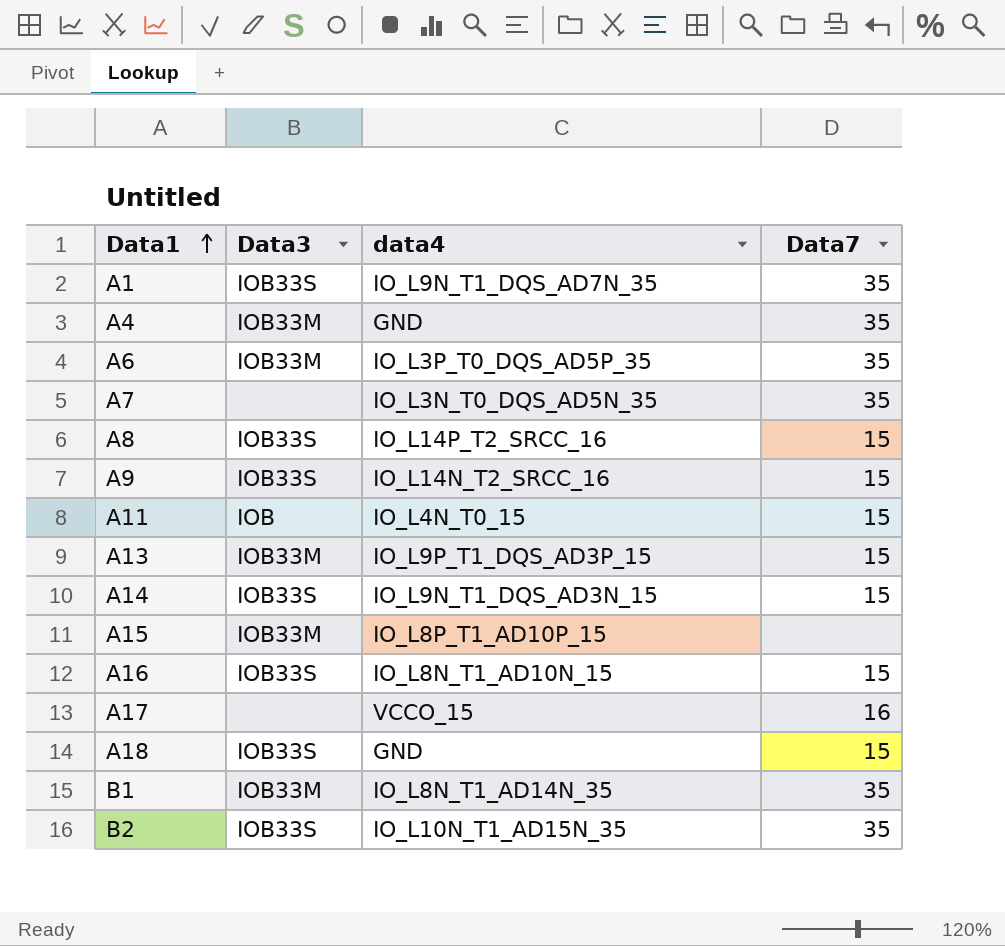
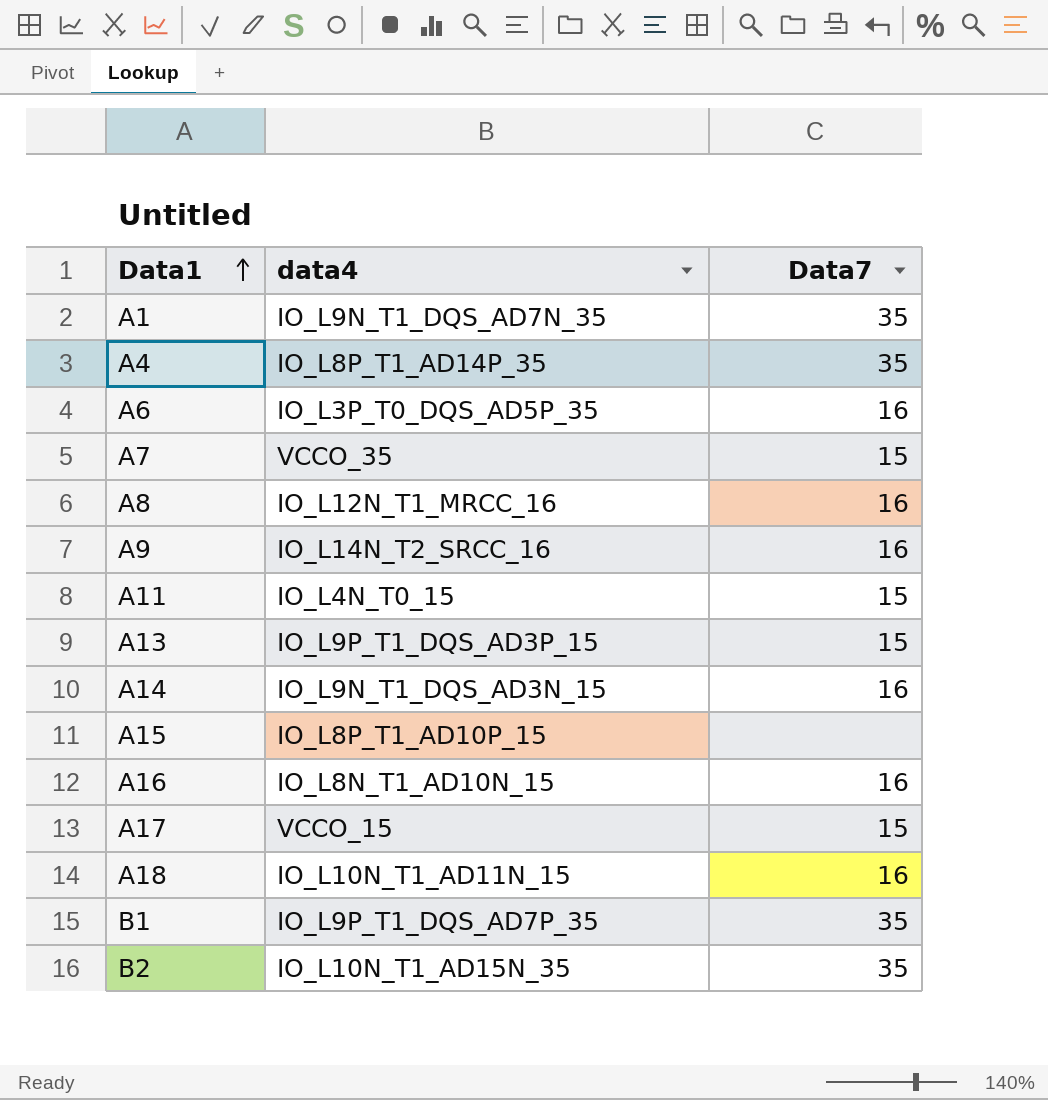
column Data3 | position: 2 -> none
A4 | data4: GND -> IO_L8P_T1_AD14P_35
A6 | Data7: 35 -> 16
A7 | data4: IO_L3N_T0_DQS_AD5N_35 -> VCCO_35
A7 | Data7: 35 -> 15
A8 | data4: IO_L14P_T2_SRCC_16 -> IO_L12N_T1_MRCC_16
A8 | Data7: 15 -> 16
A9 | Data7: 15 -> 16
A14 | Data7: 15 -> 16
A16 | Data7: 15 -> 16
A17 | Data7: 16 -> 15
A18 | data4: GND -> IO_L10N_T1_AD11N_15
A18 | Data7: 15 -> 16
B1 | data4: IO_L8N_T1_AD14N_35 -> IO_L9P_T1_DQS_AD7P_35

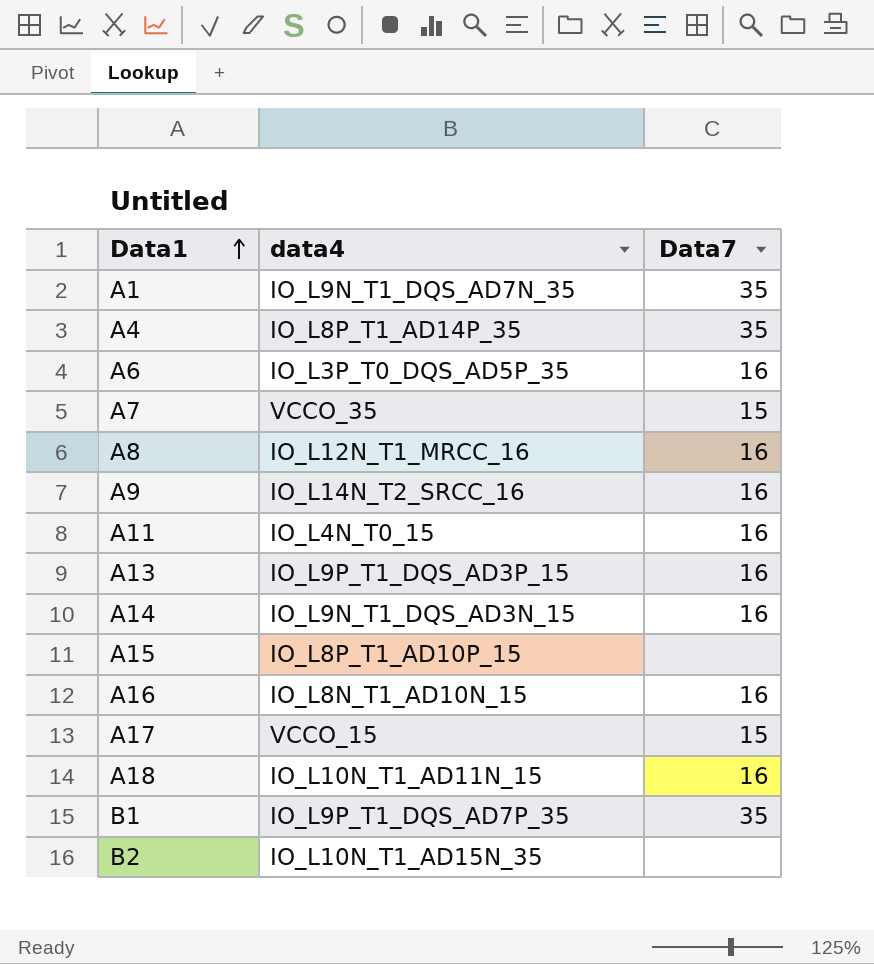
A11 | Data7: 15 -> 16
A13 | Data7: 15 -> 16
B2 | Data7: 35 -> none

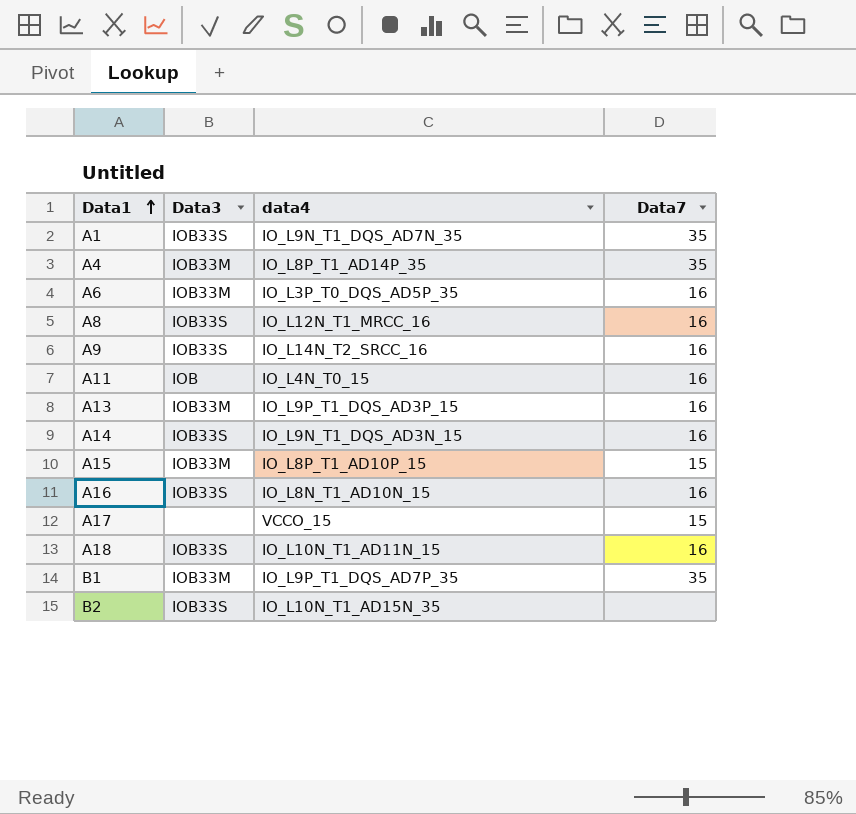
column Data3 | position: none -> 2
row A7: VCCO_35 | 15 -> none
A15 | Data7: none -> 15

